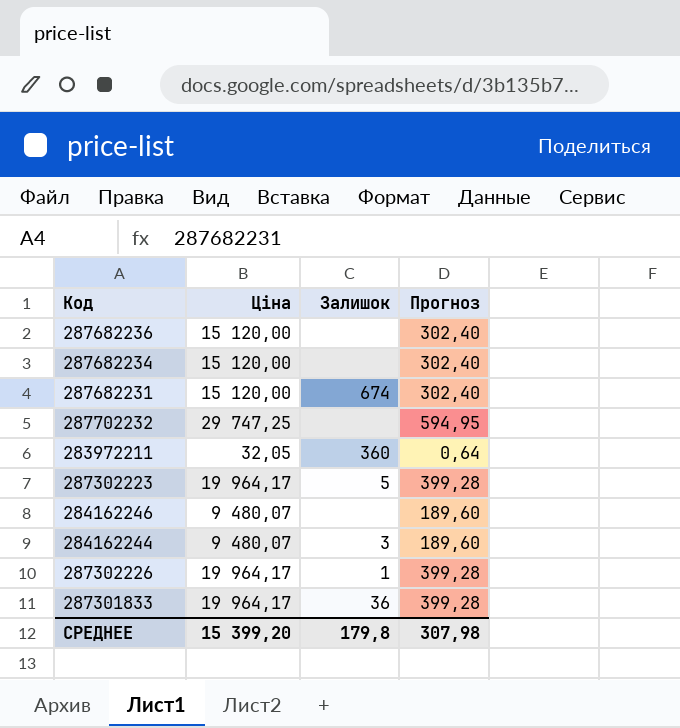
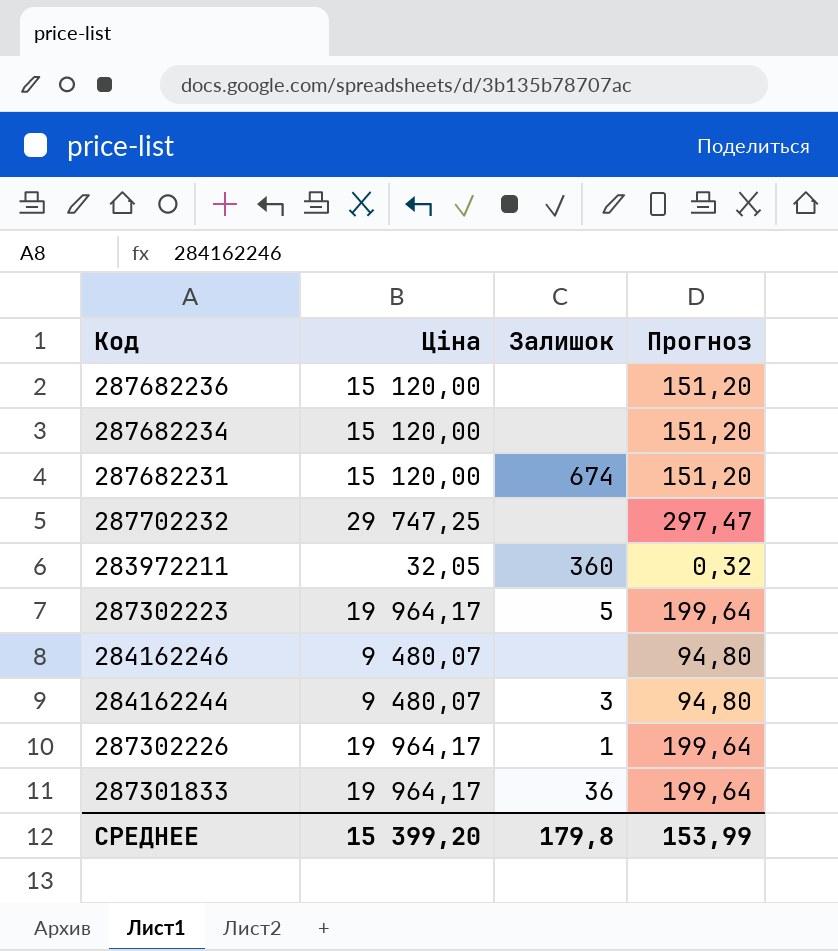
column Прогноз | formula: [Ціна] * 0,02 -> [Ціна] * 0,01
СРЕДНЕЕ | Прогноз: 307,98 -> 153,99

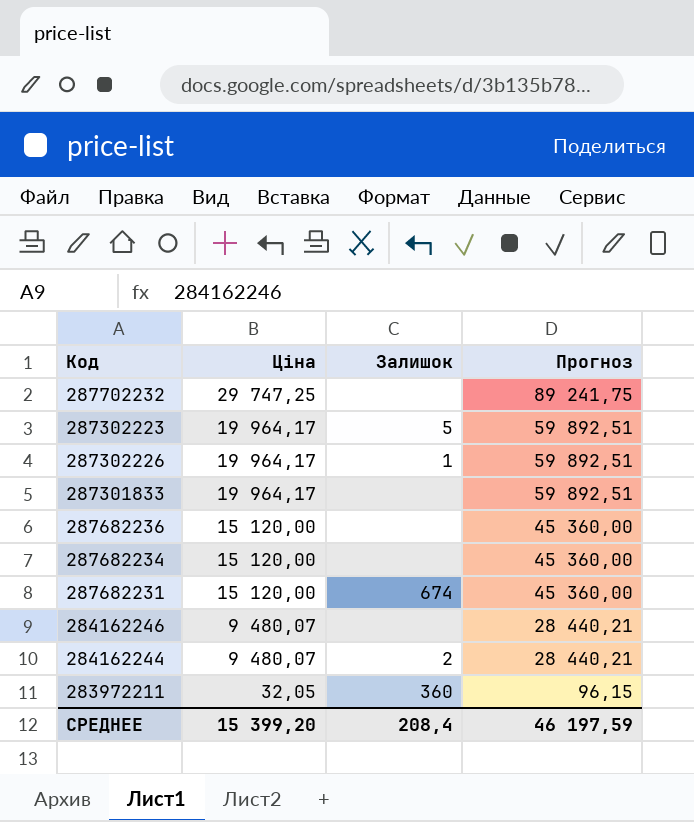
row order: none -> Ціна descending
column Прогноз | formula: [Ціна] * 0,01 -> [Ціна] * 3
287301833 | Залишок: 36 -> none
284162244 | Залишок: 3 -> 2
СРЕДНЕЕ | Залишок: 179,8 -> 208,4
СРЕДНЕЕ | Прогноз: 153,99 -> 46 197,59

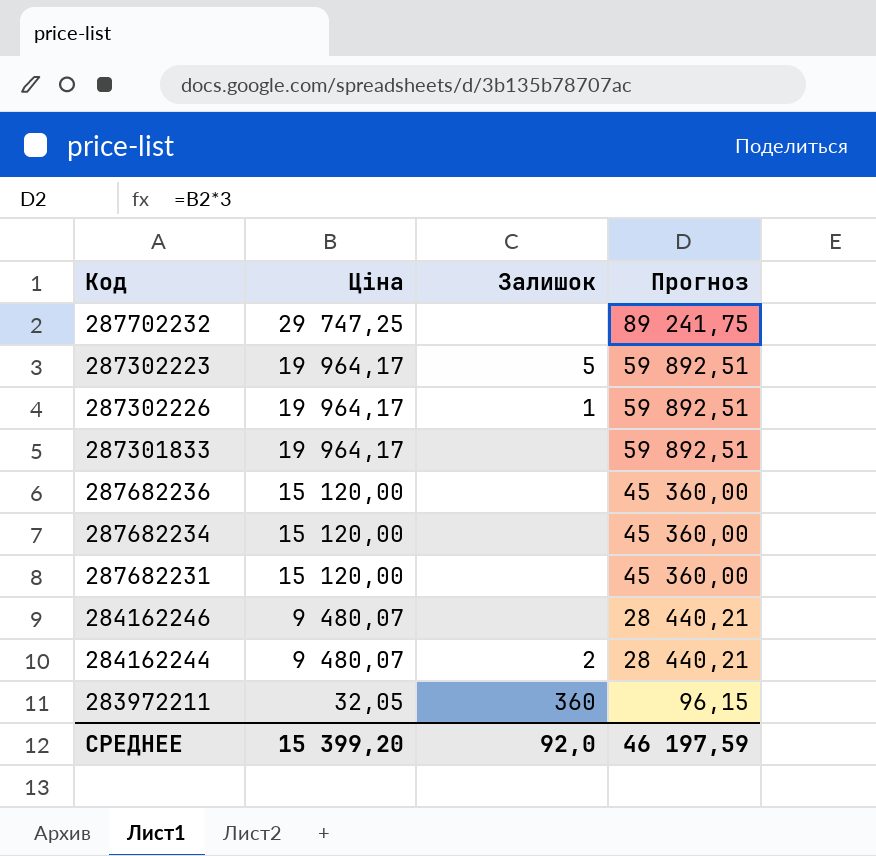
287682231 | Залишок: 674 -> none
СРЕДНЕЕ | Залишок: 208,4 -> 92,0

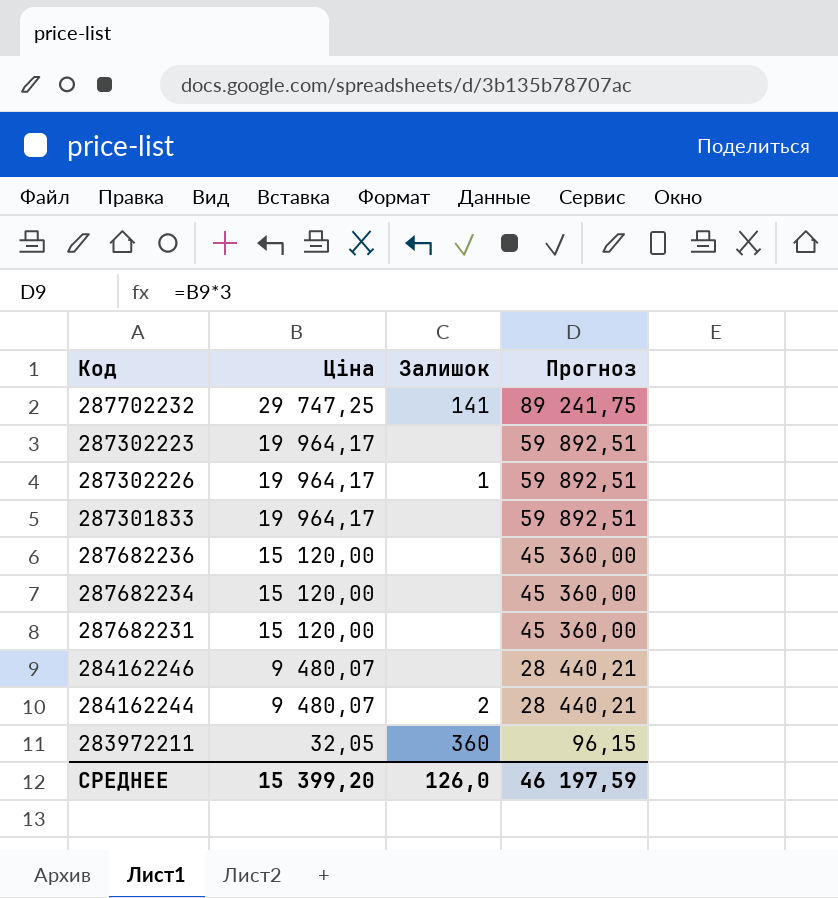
287702232 | Залишок: none -> 141
287302223 | Залишок: 5 -> none
СРЕДНЕЕ | Залишок: 92,0 -> 126,0

